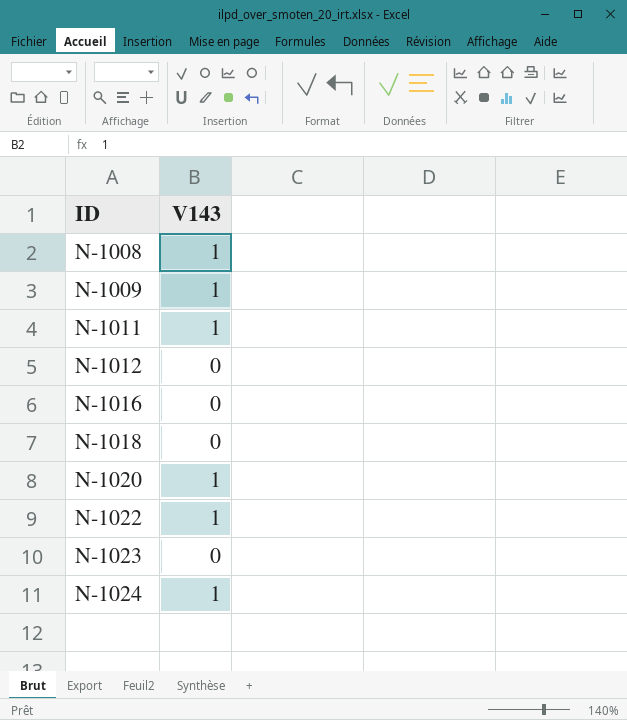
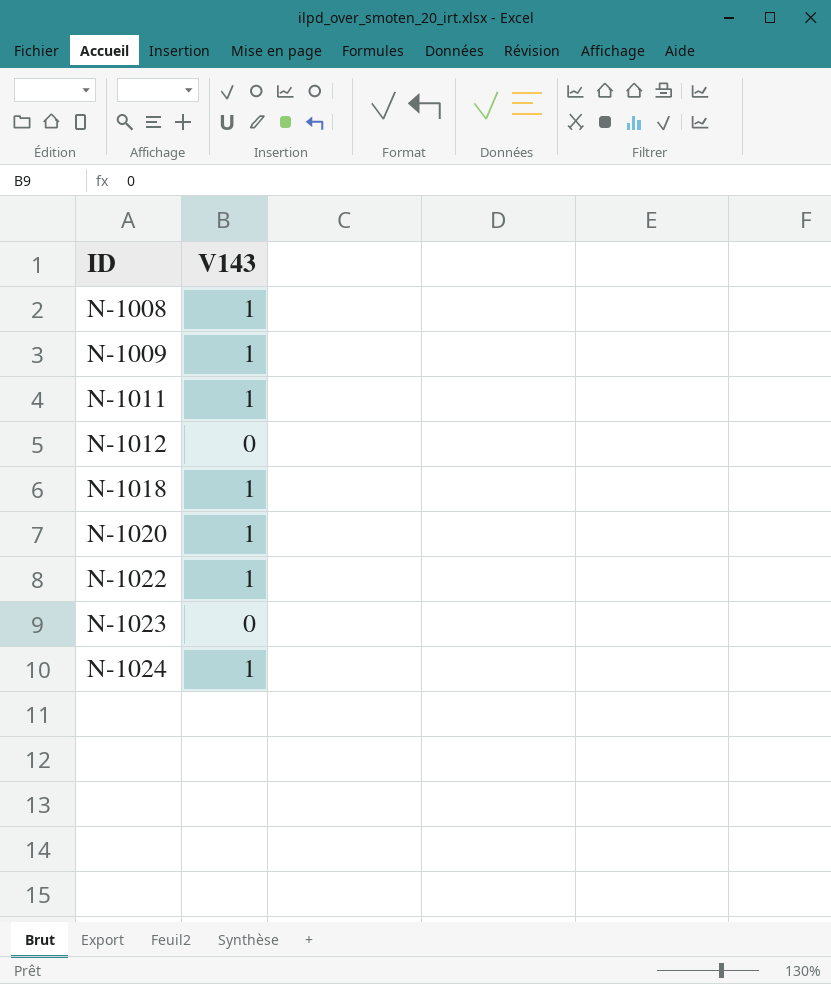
row N-1016: 0 -> none
N-1018 | V143: 0 -> 1

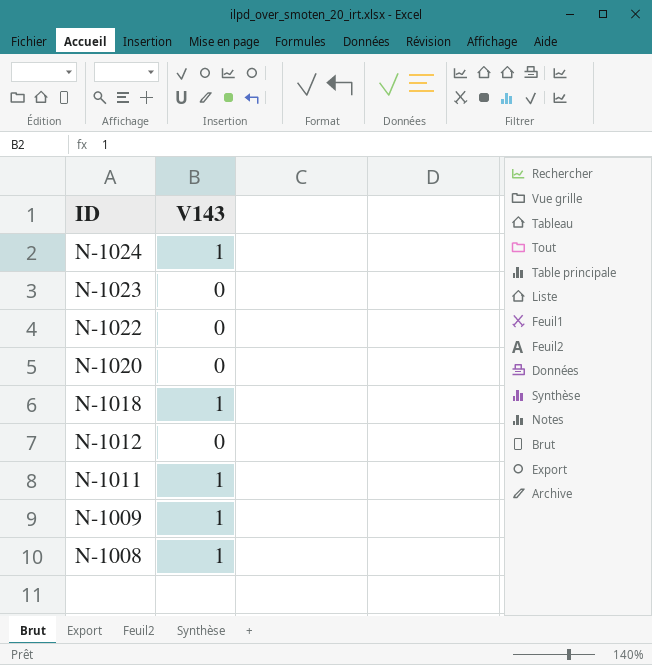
row order: ID ascending -> ID descending
N-1022 | V143: 1 -> 0
N-1020 | V143: 1 -> 0

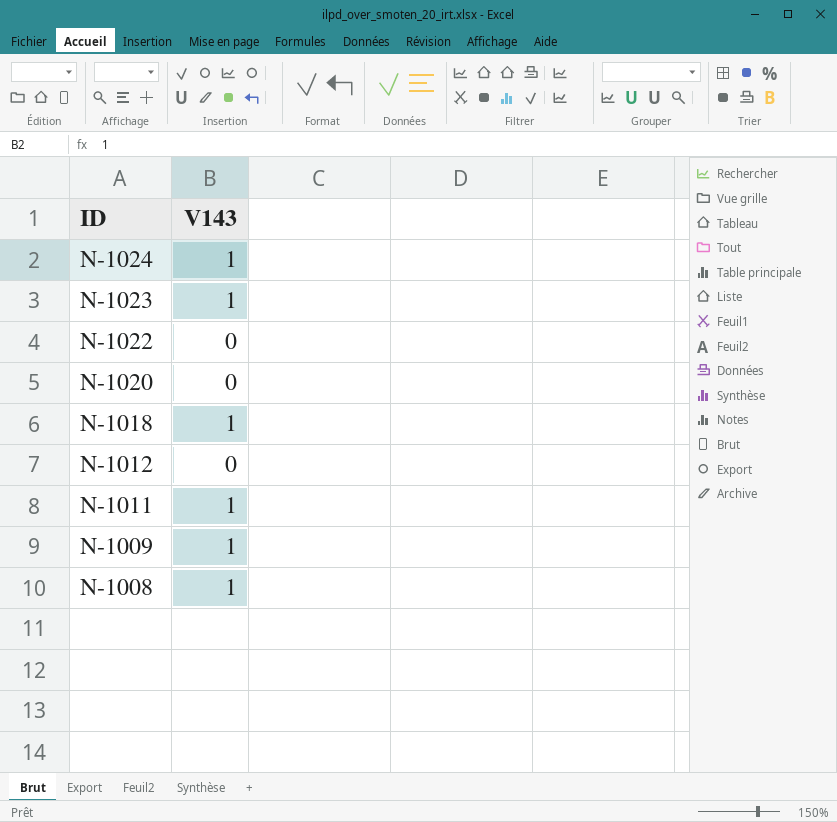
N-1023 | V143: 0 -> 1

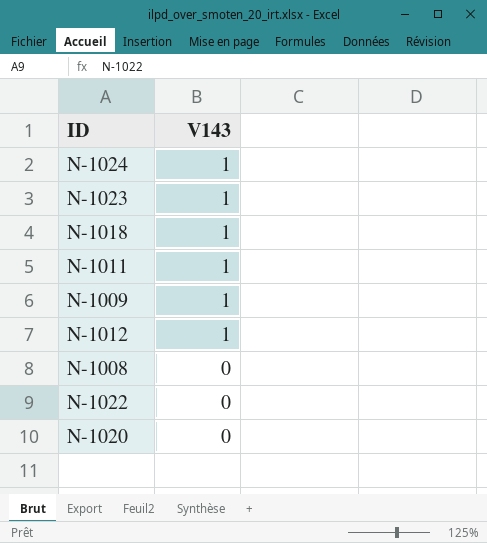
row order: ID descending -> V143 descending
N-1012 | V143: 0 -> 1
N-1008 | V143: 1 -> 0

